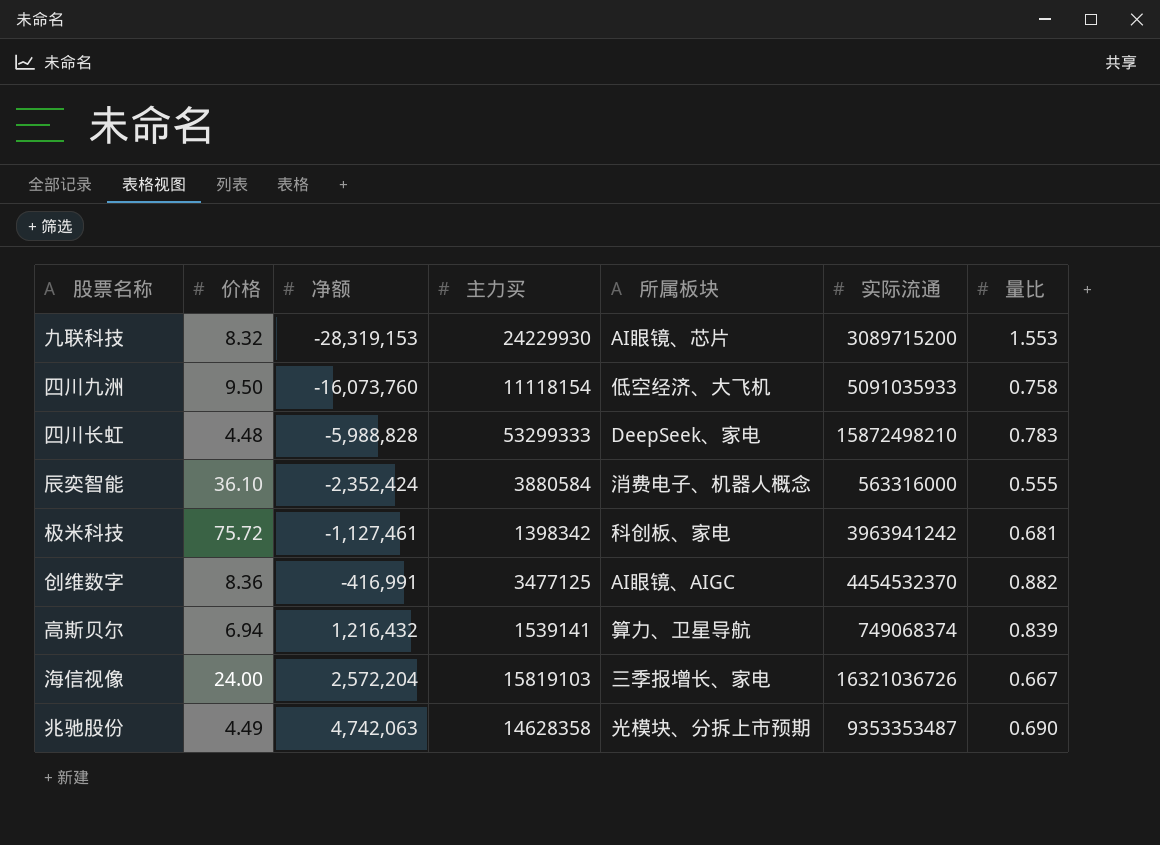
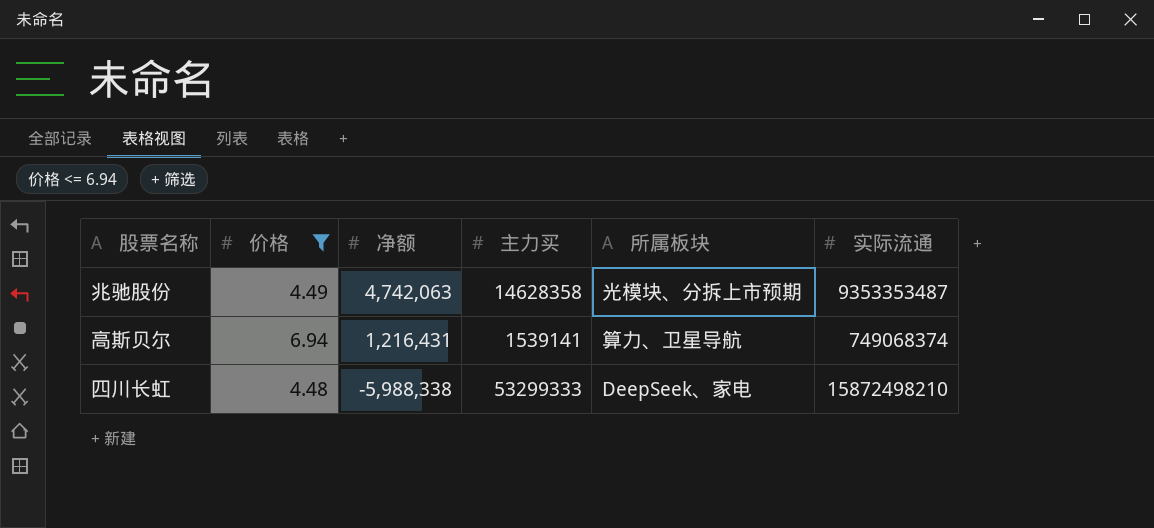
filter: none -> 价格 <= 6.94
row order: 净额 ascending -> 净额 descending
column 量比 | position: 7 -> none
高斯贝尔 | 净额: 1,216,432 -> 1,216,431
四川长虹 | 净额: -5,988,828 -> -5,988,338

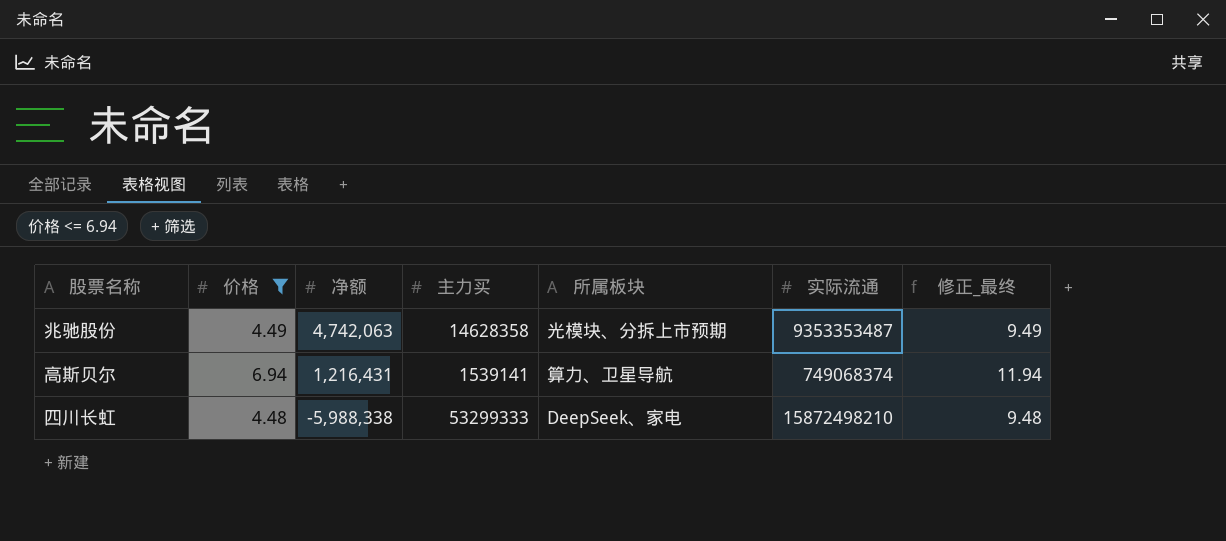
column 修正_最终 | formula: none -> [价格] + 5

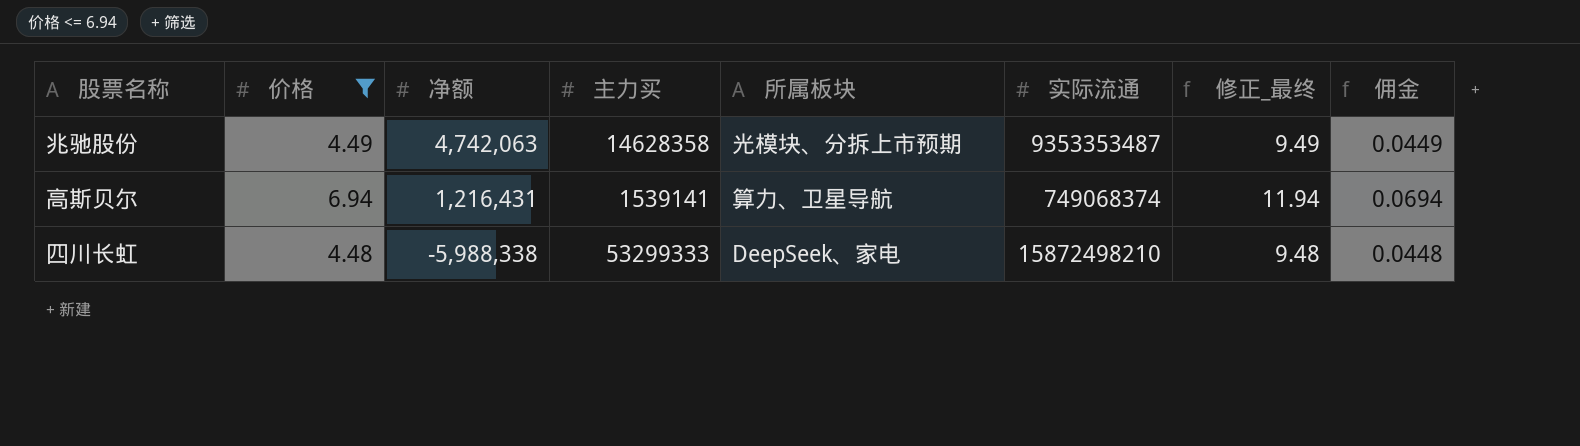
column 佣金 | formula: none -> [价格] * 0.01

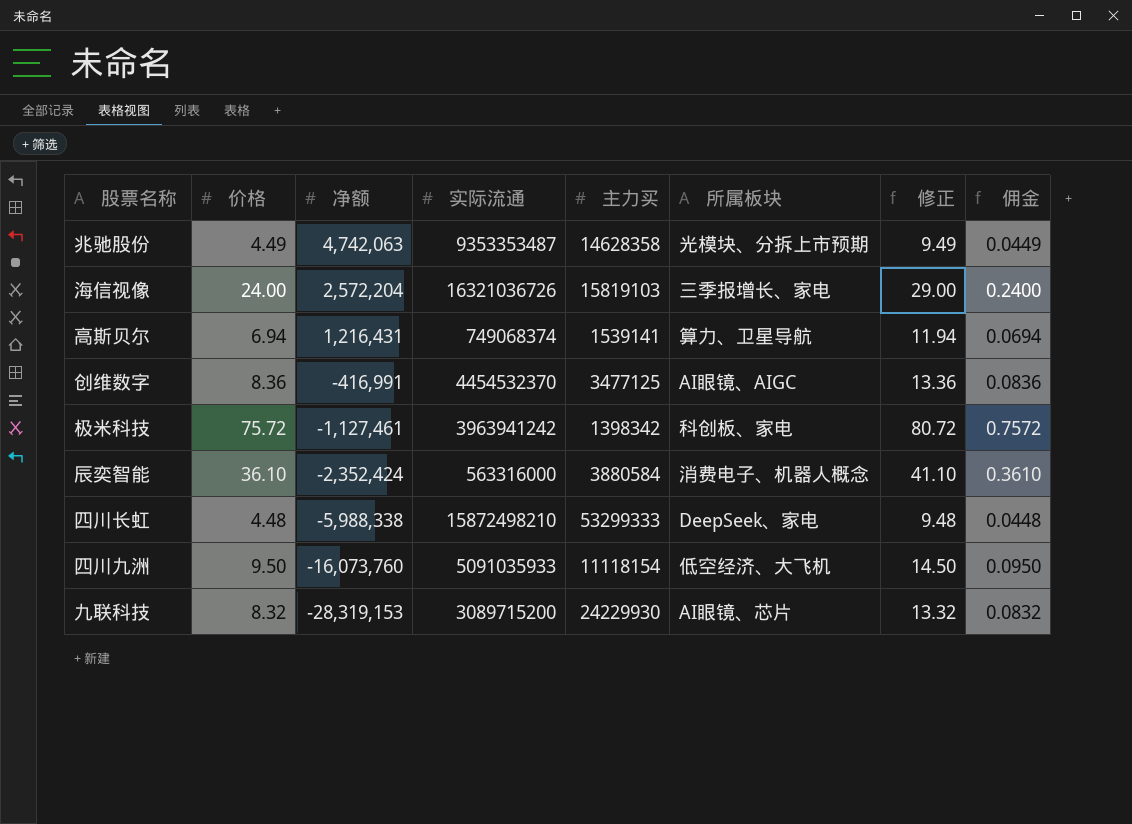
filter: 价格 <= 6.94 -> none
column 实际流通 | position: 6 -> 4
column name: 修正_最终 -> 修正

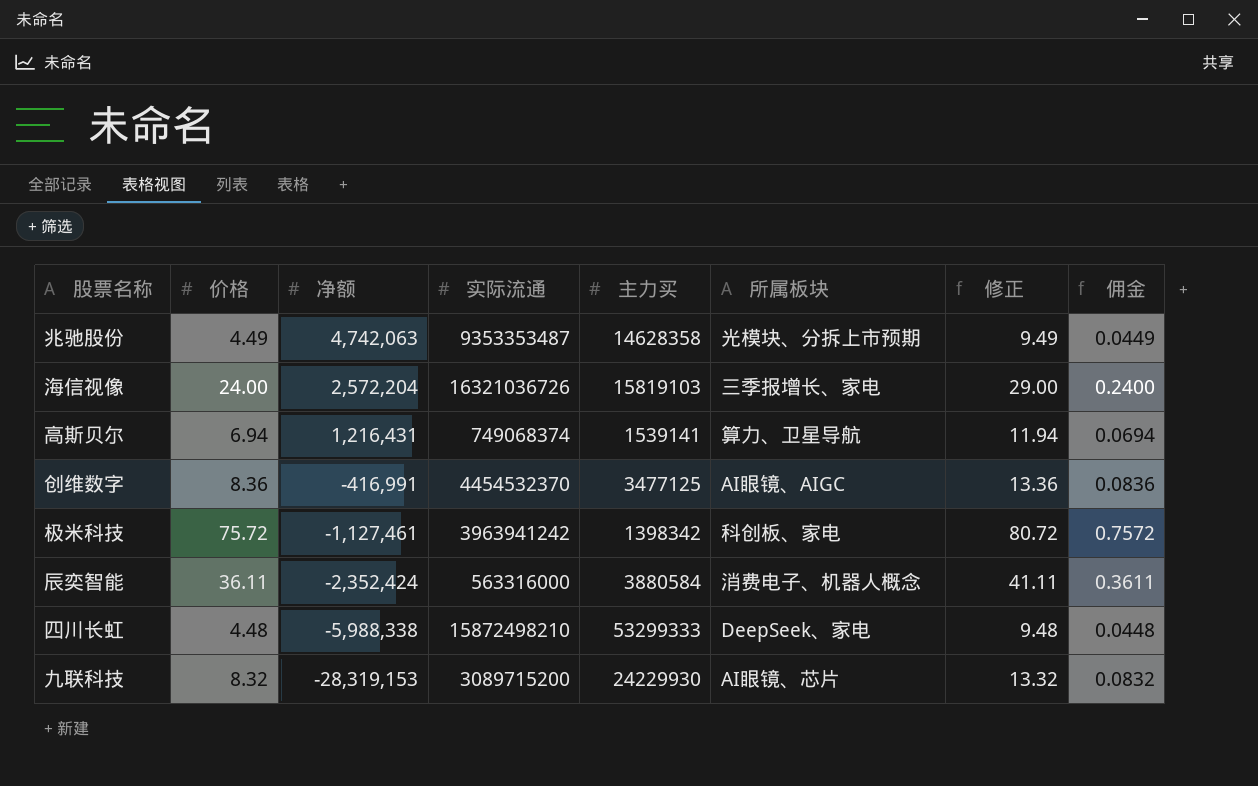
row 四川九洲: 9.50 | -16,073,760 | 5091035933 | 11118154 | 低空经济、大飞机 | 14.50 | 0.0950 -> none
辰奕智能 | 价格: 36.10 -> 36.11
辰奕智能 | 修正: 41.10 -> 41.11
辰奕智能 | 佣金: 0.3610 -> 0.3611

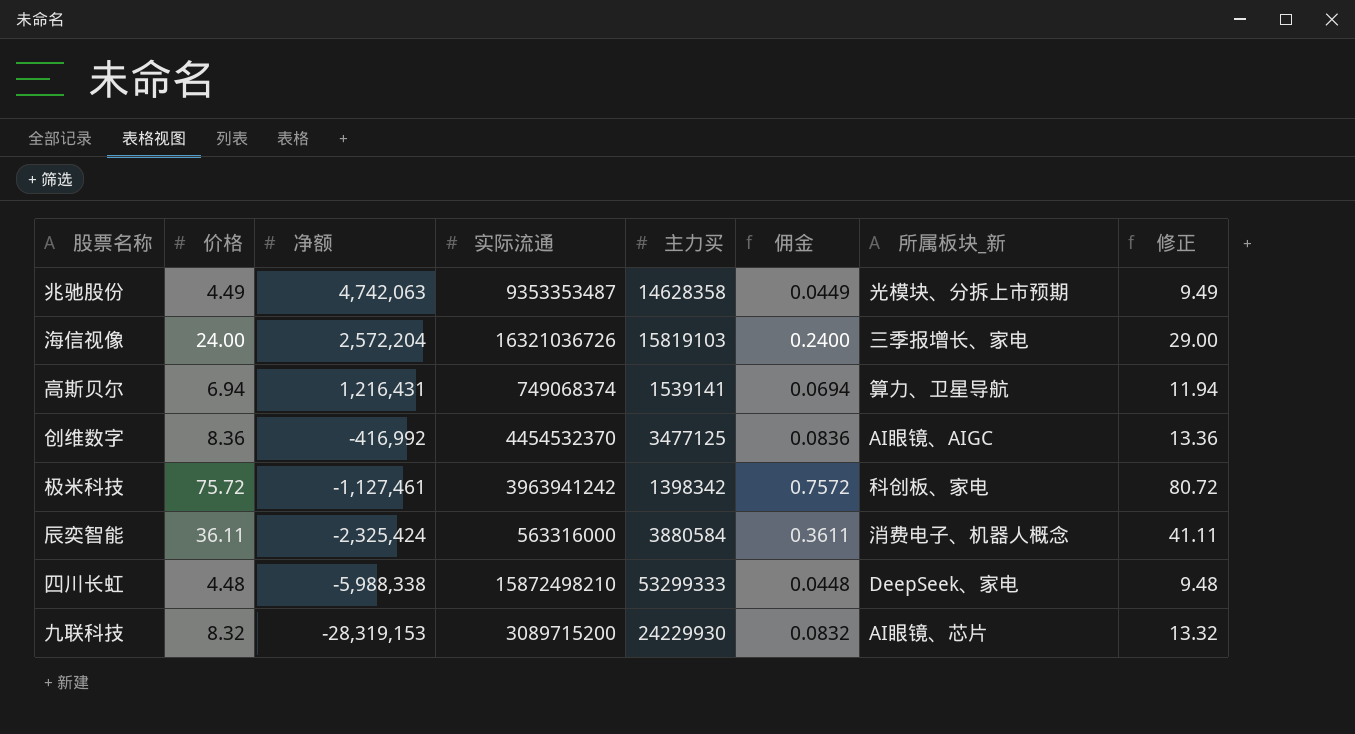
column 佣金 | position: 8 -> 6
column name: 所属板块 -> 所属板块_新
创维数字 | 净额: -416,991 -> -416,992
辰奕智能 | 净额: -2,352,424 -> -2,325,424

